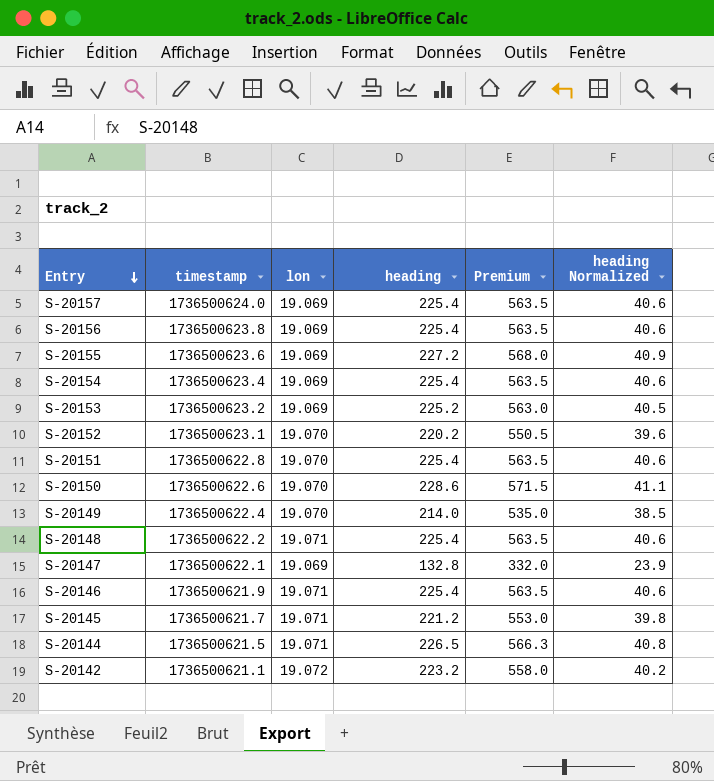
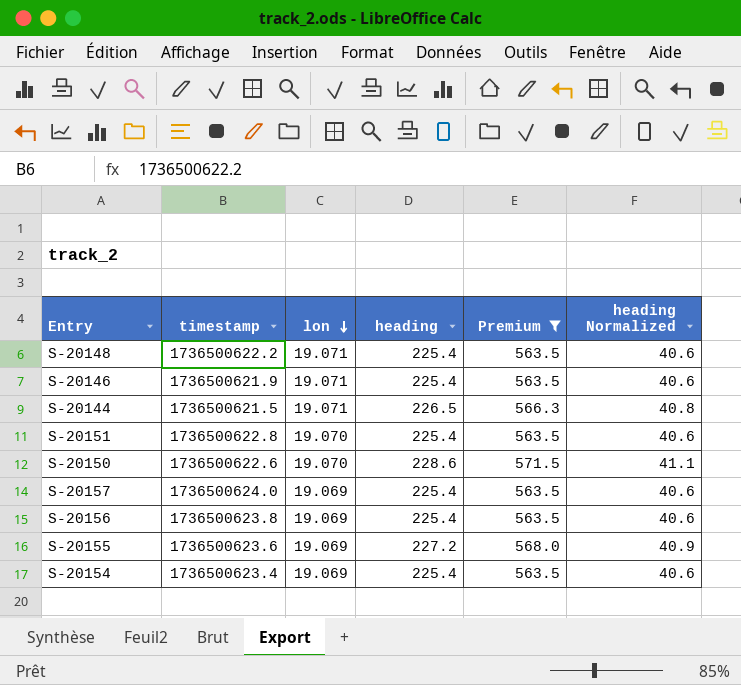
filter: none -> Premium >= 563.5
row order: Entry descending -> lon descending

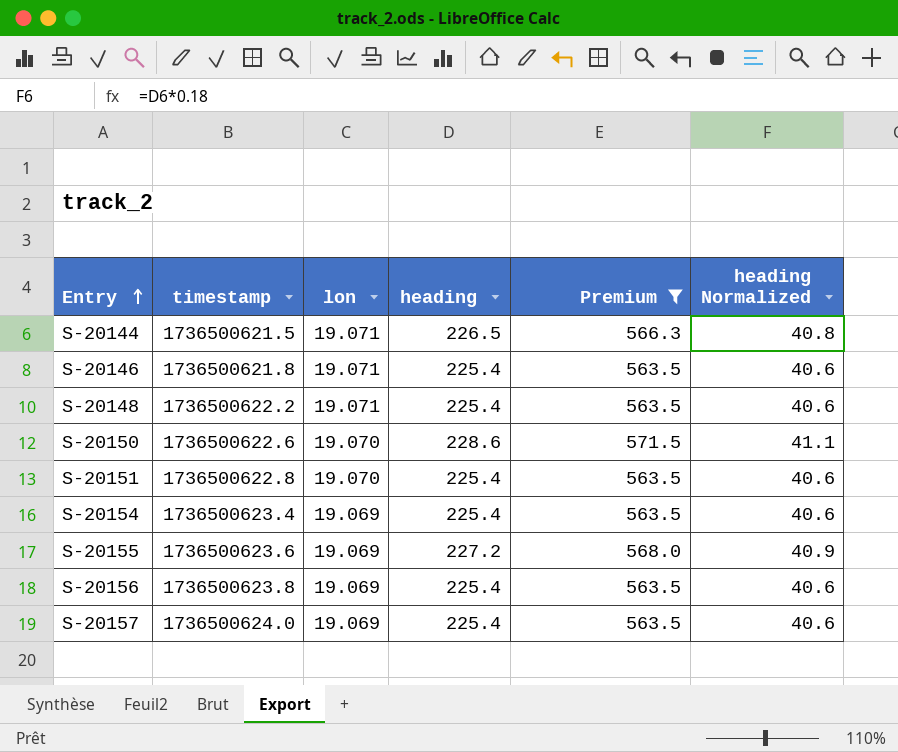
row order: lon descending -> Entry ascending
S-20146 | timestamp: 1736500621.9 -> 1736500621.8

